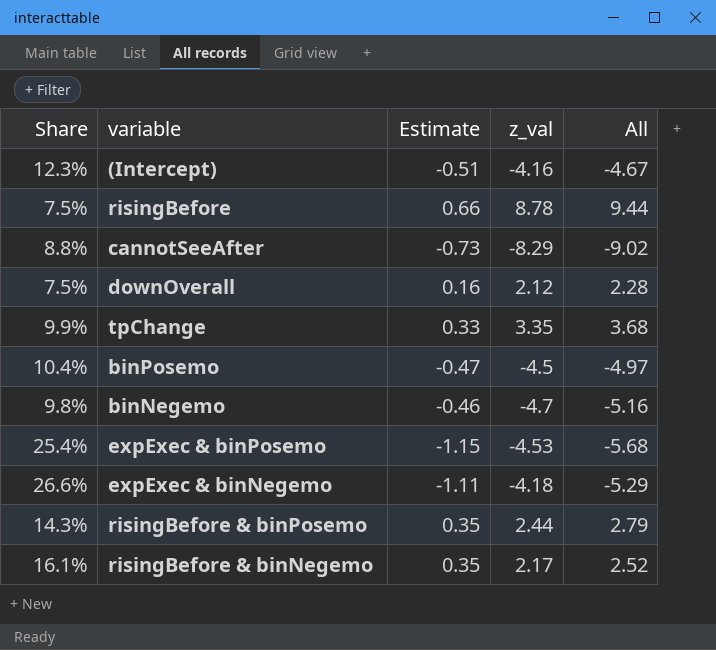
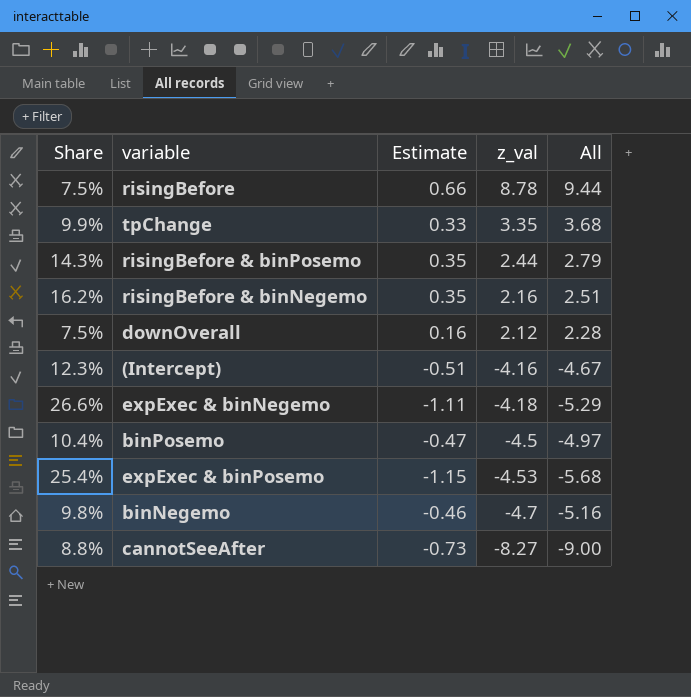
row order: none -> z_val descending
risingBefore & binNegemo | Share: 16.1% -> 16.2%
risingBefore & binNegemo | z_val: 2.17 -> 2.16
risingBefore & binNegemo | All: 2.52 -> 2.51
cannotSeeAfter | z_val: -8.29 -> -8.27
cannotSeeAfter | All: -9.02 -> -9.00

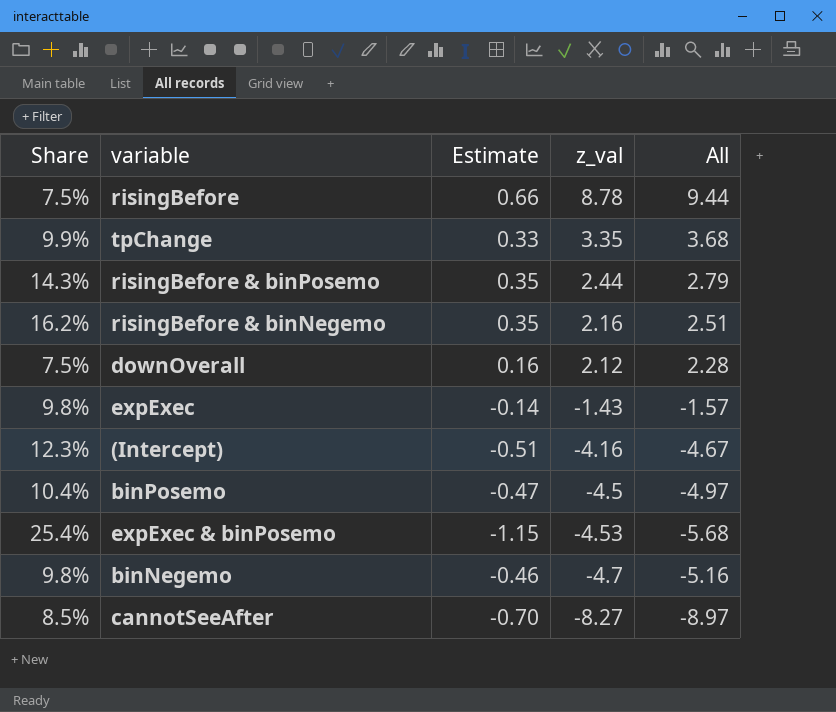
row expExec & binNegemo: 26.6% | -1.11 | -4.18 | -5.29 -> none
row expExec: none -> 9.8% | -0.14 | -1.43 | -1.57
cannotSeeAfter | Share: 8.8% -> 8.5%
cannotSeeAfter | Estimate: -0.73 -> -0.70
cannotSeeAfter | All: -9.00 -> -8.97

